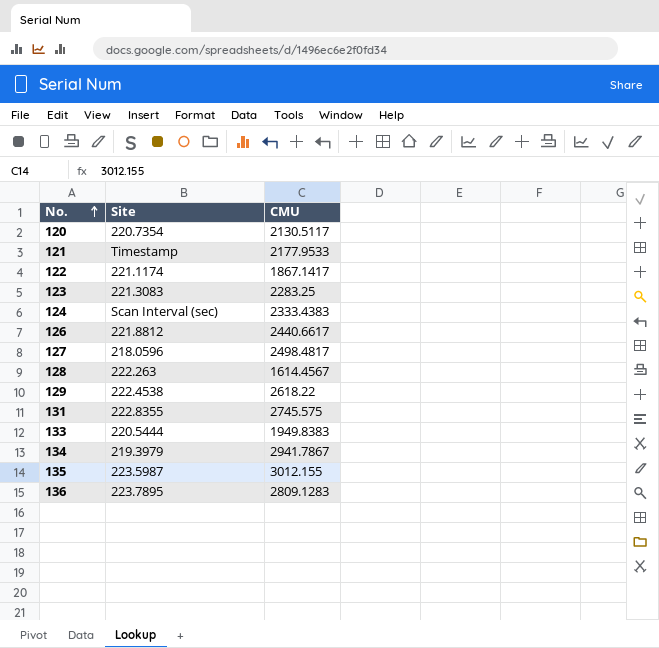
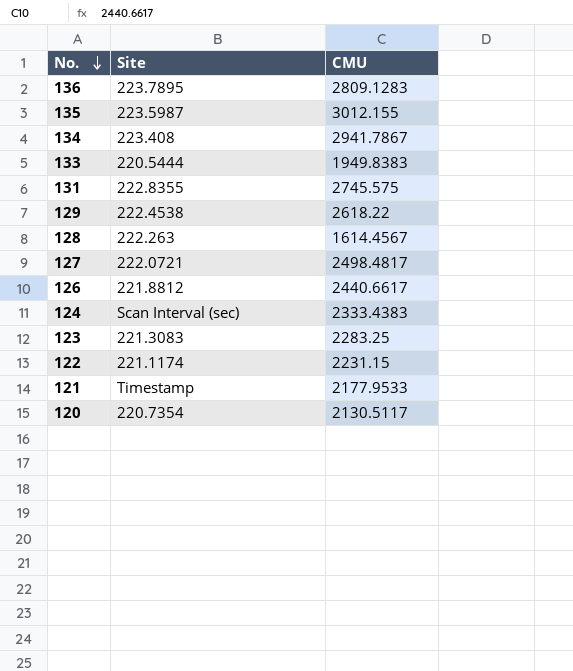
row order: No. ascending -> No. descending
134 | Site: 219.3979 -> 223.408
127 | Site: 218.0596 -> 222.0721
122 | CMU: 1867.1417 -> 2231.15

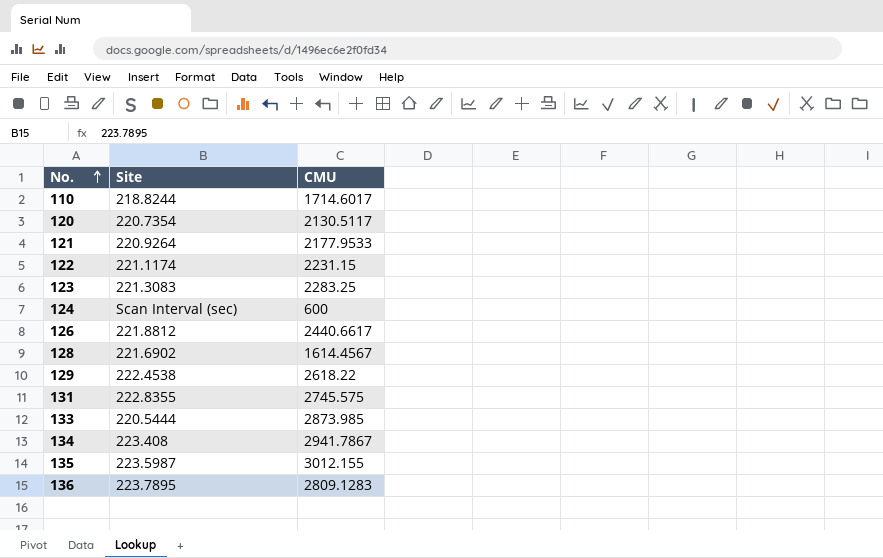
row order: No. descending -> No. ascending
row 127: 222.0721 | 2498.4817 -> none
row 110: none -> 218.8244 | 1714.6017
121 | Site: Timestamp -> 220.9264
124 | CMU: 2333.4383 -> 600
128 | Site: 222.263 -> 221.6902
133 | CMU: 1949.8383 -> 2873.985

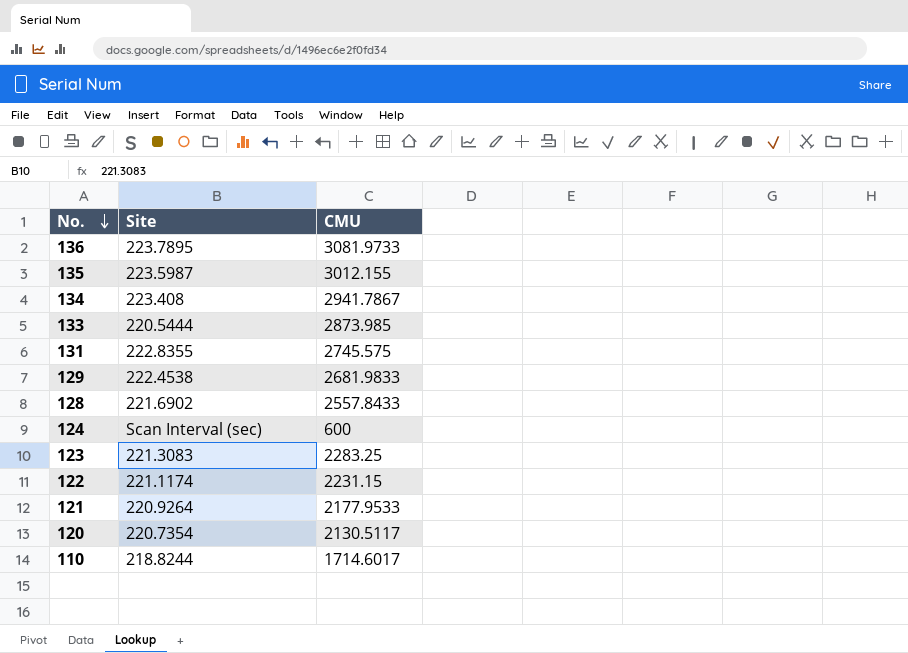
row order: No. ascending -> No. descending
row 126: 221.8812 | 2440.6617 -> none
136 | CMU: 2809.1283 -> 3081.9733
129 | CMU: 2618.22 -> 2681.9833
128 | CMU: 1614.4567 -> 2557.8433

